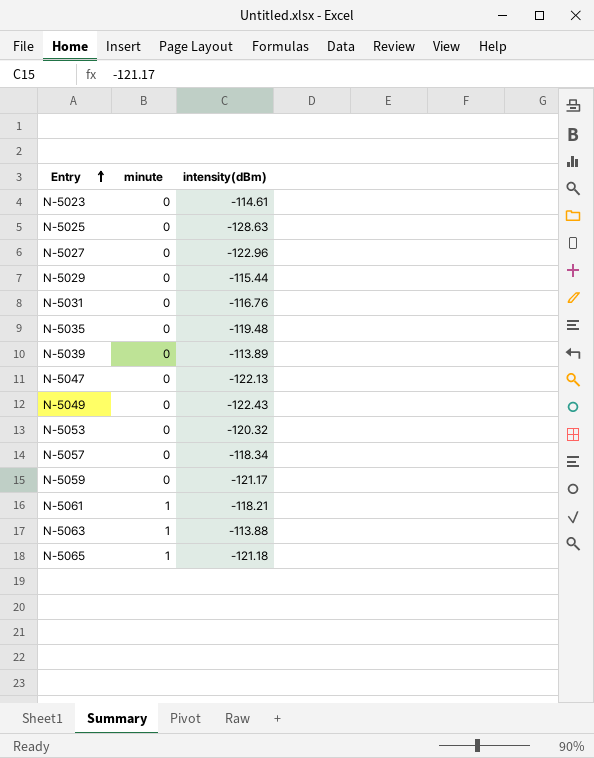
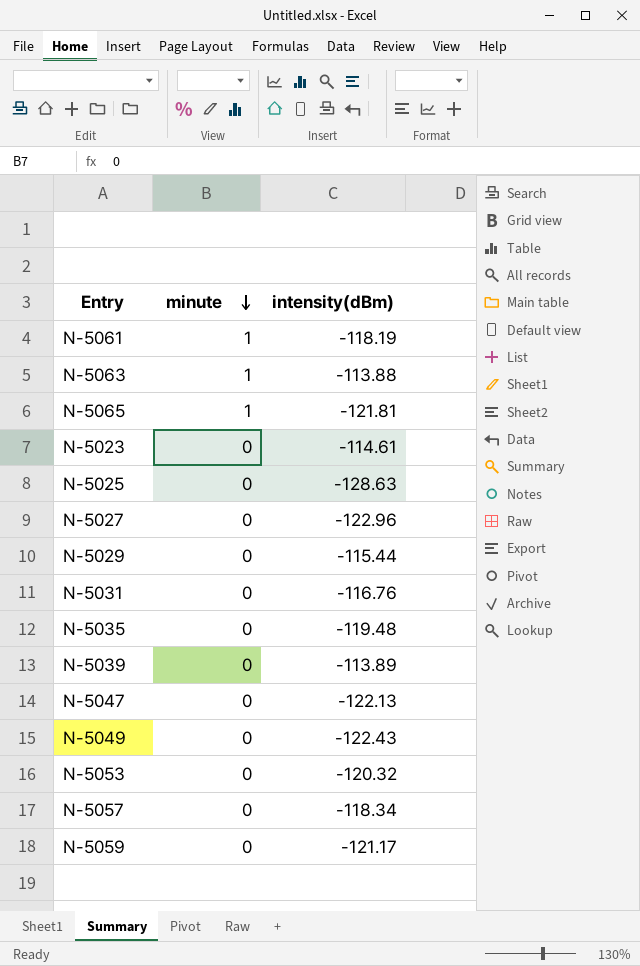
row order: Entry ascending -> minute descending
N-5061 | intensity(dBm): -118.21 -> -118.19
N-5065 | intensity(dBm): -121.18 -> -121.81

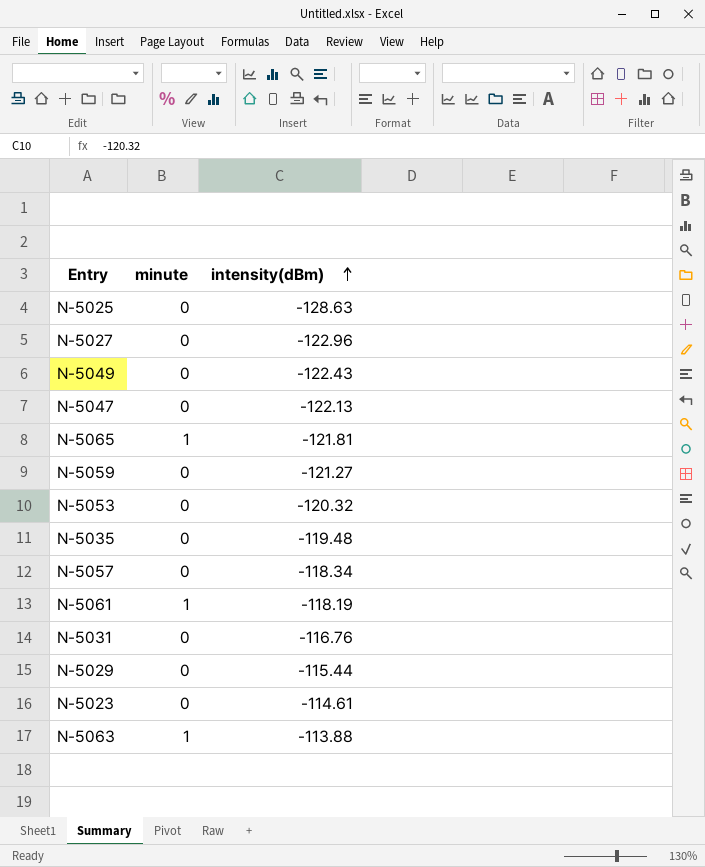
row order: minute descending -> intensity(dBm) ascending
row N-5039: 0 | -113.89 -> none
N-5059 | intensity(dBm): -121.17 -> -121.27

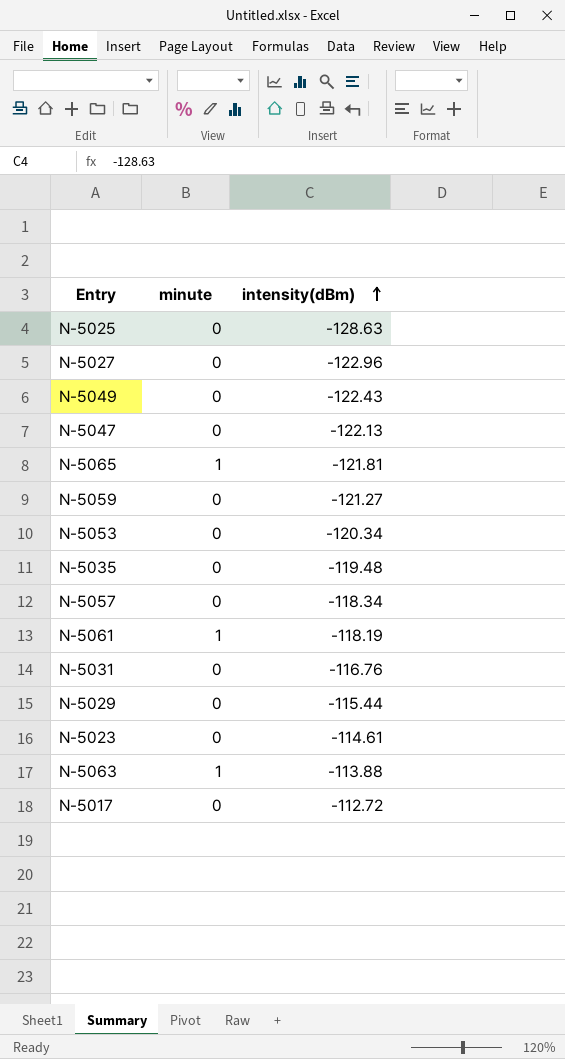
N-5053 | intensity(dBm): -120.32 -> -120.34
row N-5017: none -> 0 | -112.72

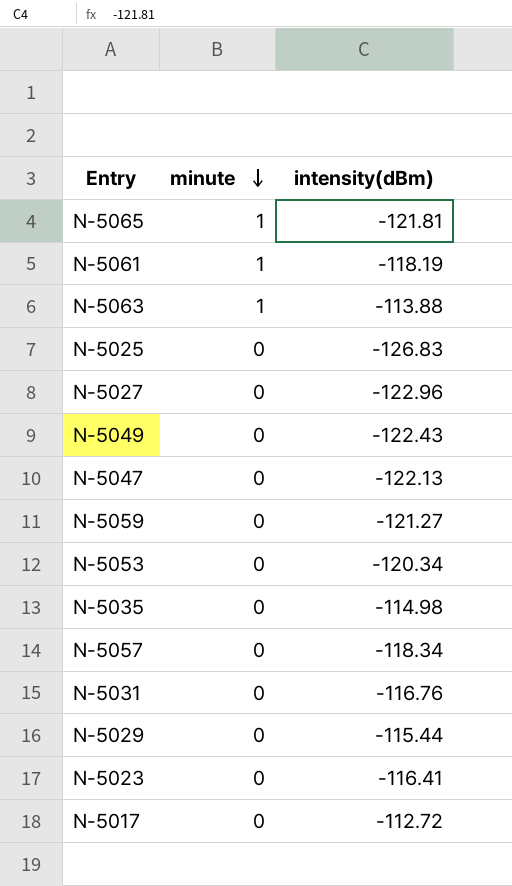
row order: intensity(dBm) ascending -> minute descending
N-5025 | intensity(dBm): -128.63 -> -126.83
N-5035 | intensity(dBm): -119.48 -> -114.98
N-5023 | intensity(dBm): -114.61 -> -116.41

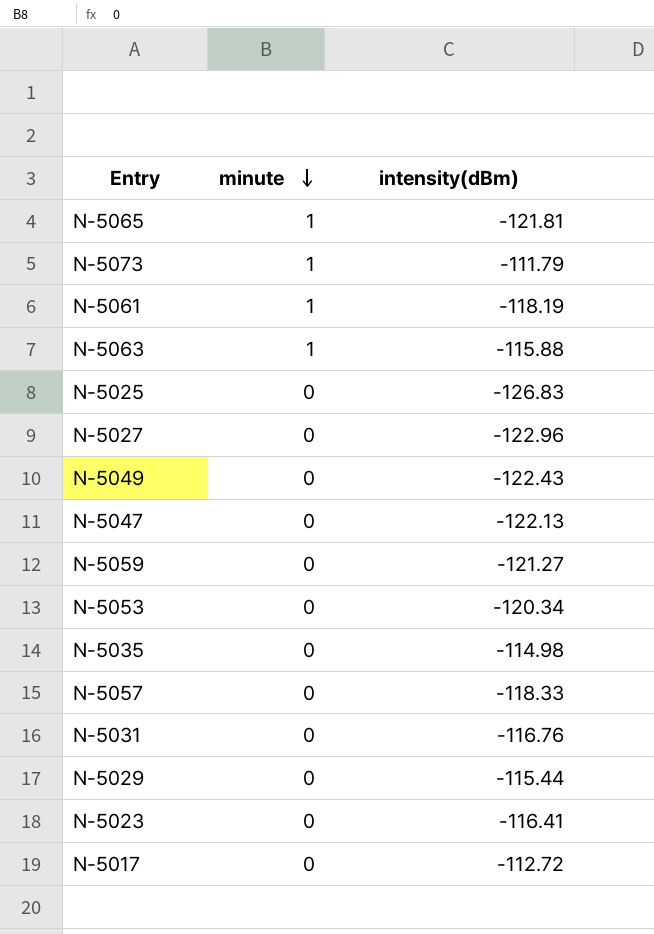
row N-5073: none -> 1 | -111.79
N-5063 | intensity(dBm): -113.88 -> -115.88
N-5057 | intensity(dBm): -118.34 -> -118.33

